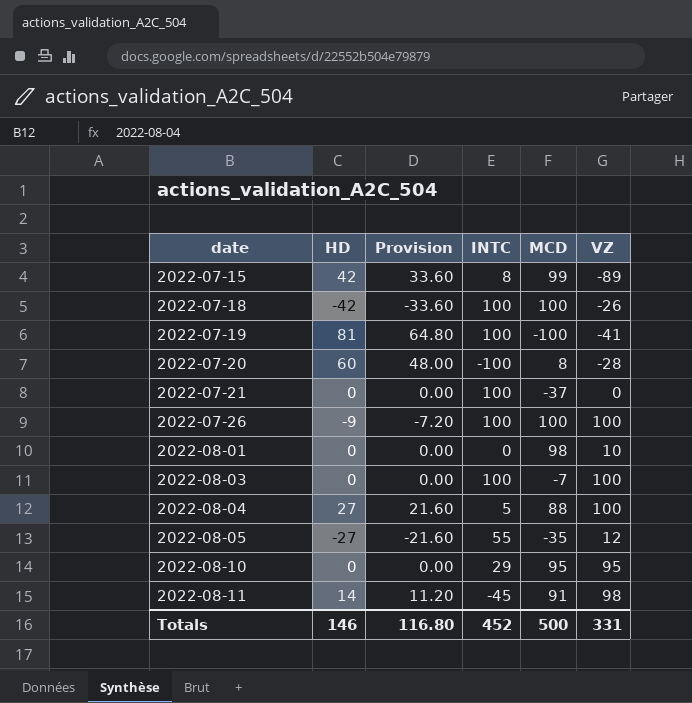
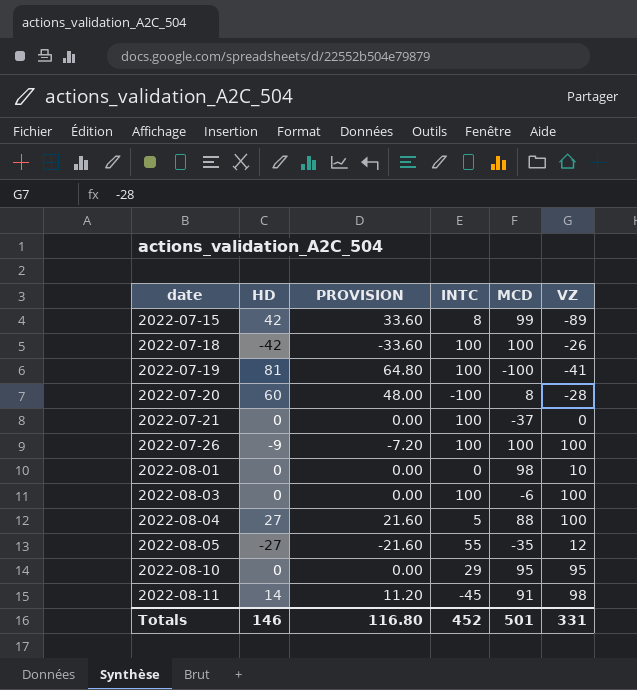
column name: Provision -> PROVISION
2022-08-03 | MCD: -7 -> -6
Totals | MCD: 500 -> 501

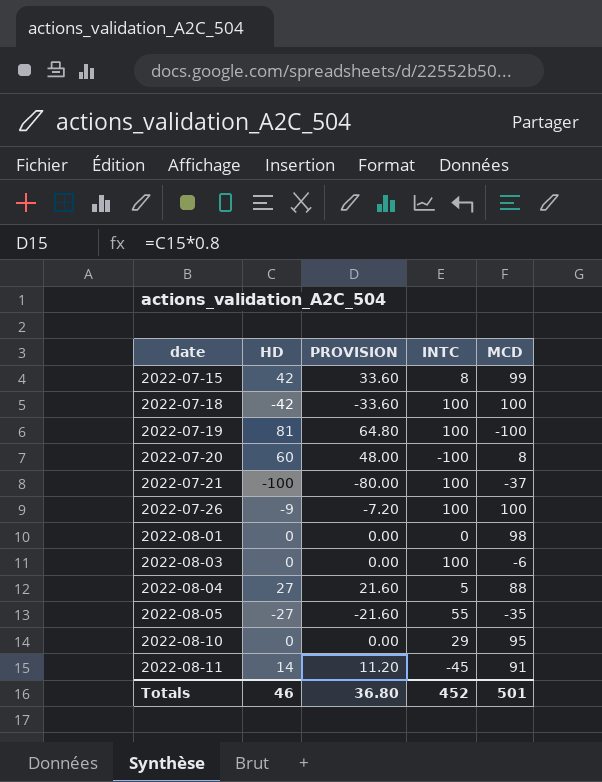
column VZ | position: 6 -> none
2022-07-21 | HD: 0 -> -100
2022-07-21 | PROVISION: 0.00 -> -80.00
Totals | HD: 146 -> 46
Totals | PROVISION: 116.80 -> 36.80

